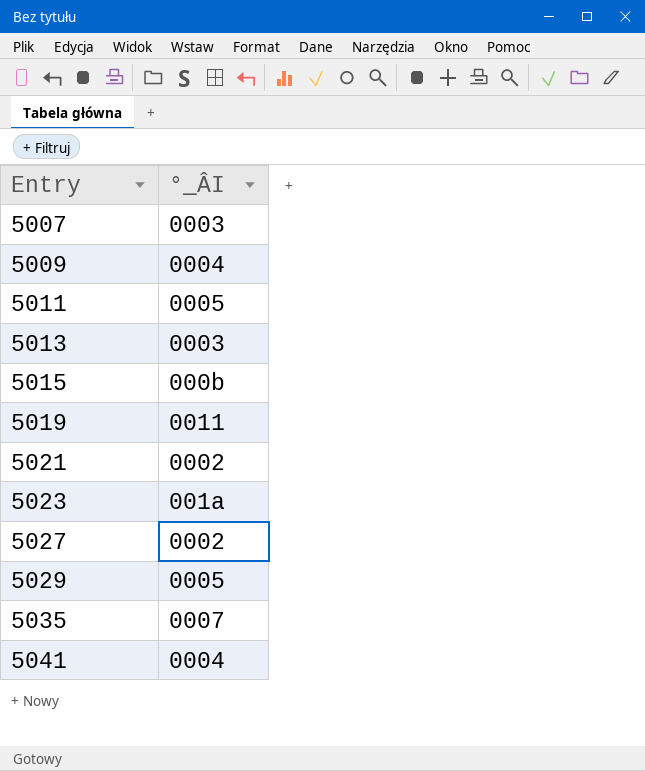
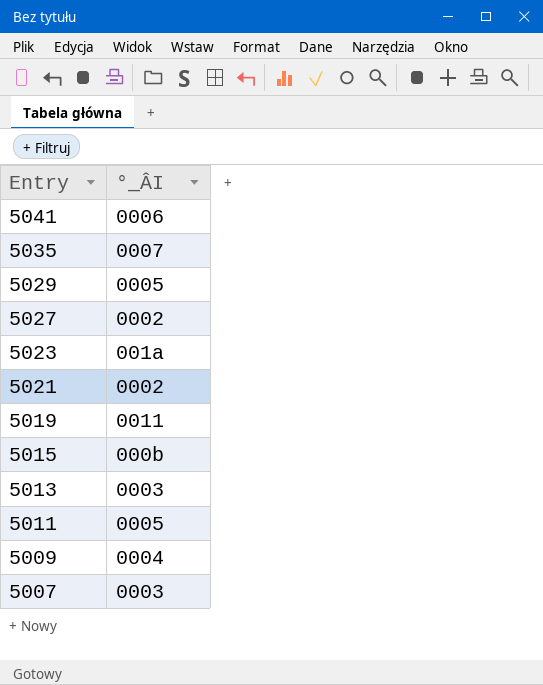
row order: Entry ascending -> Entry descending
5041 | °_ÂI: 0004 -> 0006

